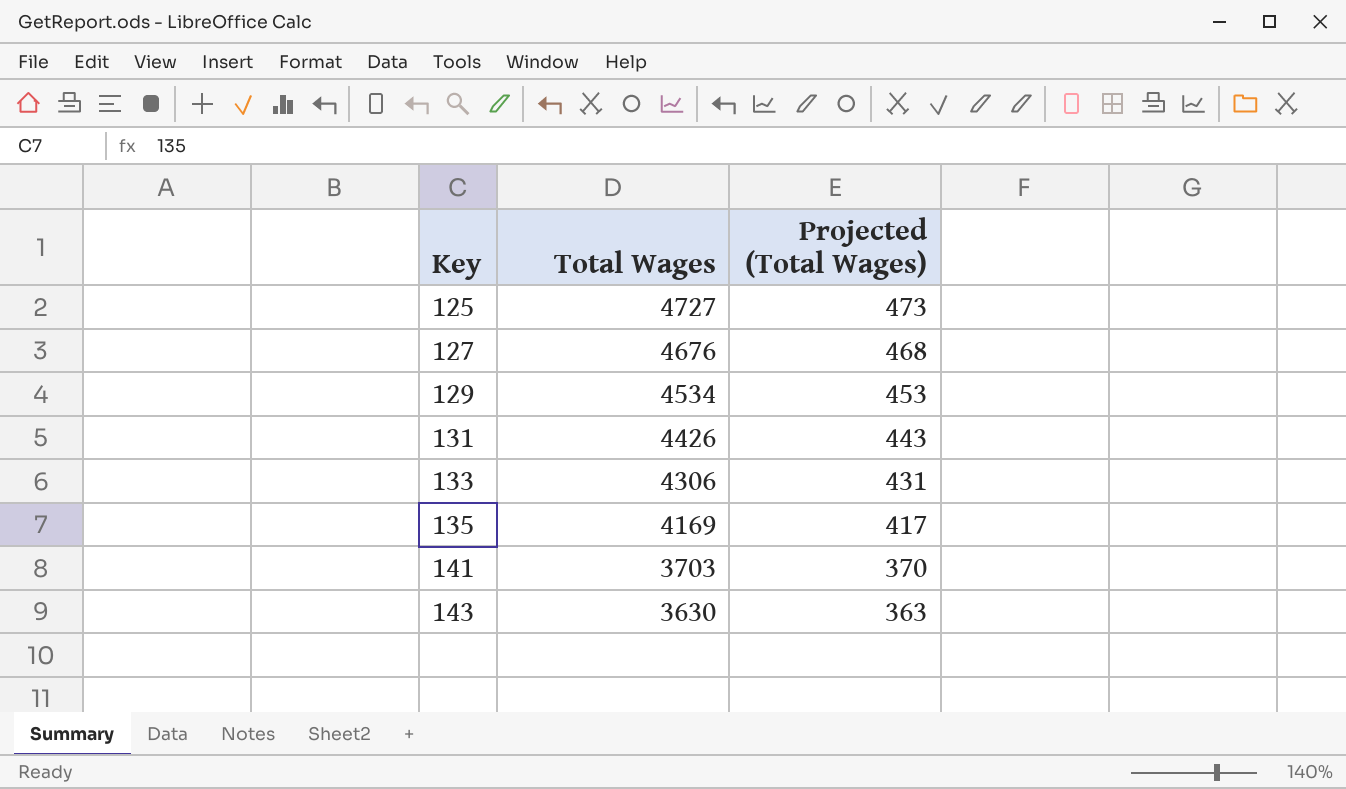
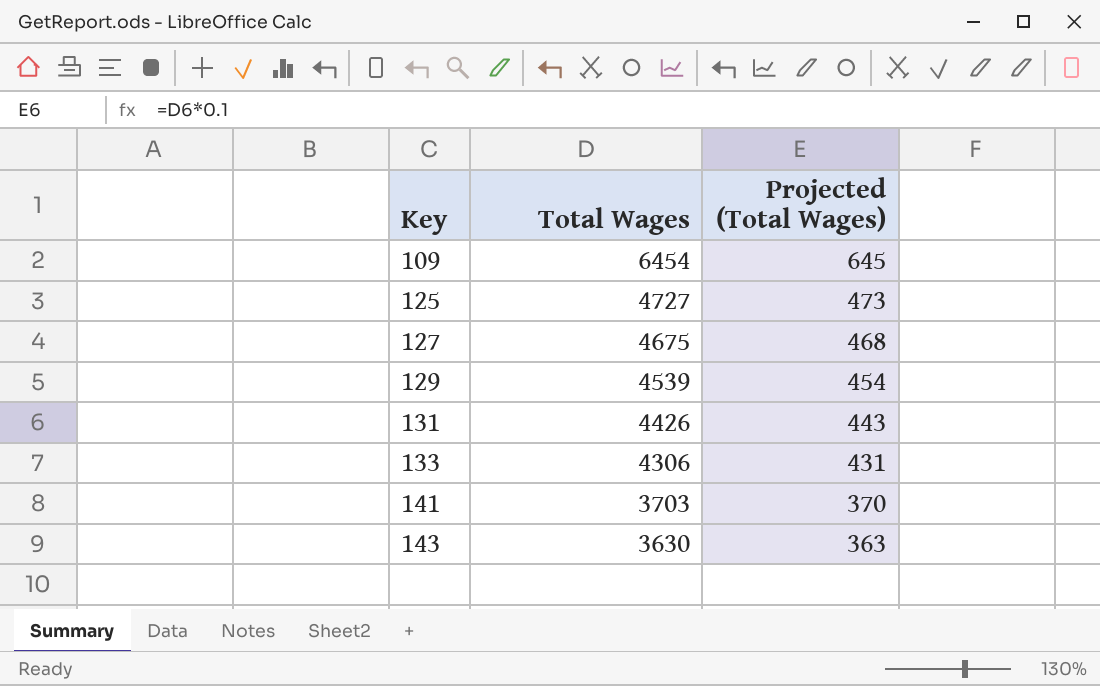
row 135: 4169 | 417 -> none
row 109: none -> 6454 | 645
127 | Total Wages: 4676 -> 4675
129 | Total Wages: 4534 -> 4539
129 | Projected (Total Wages): 453 -> 454

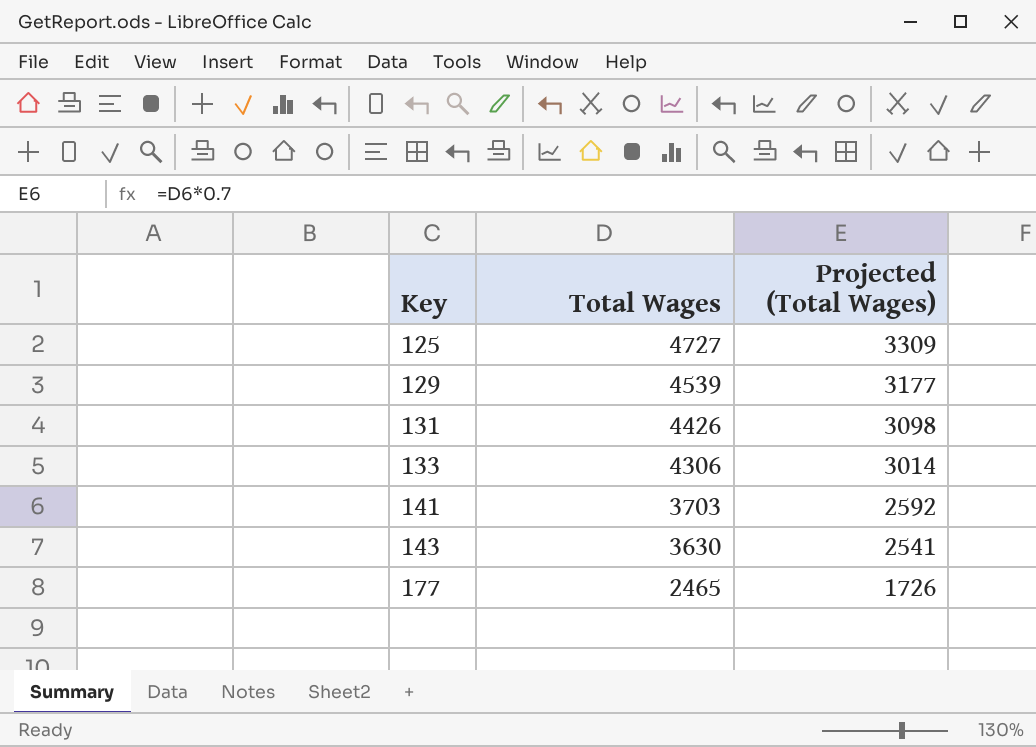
column Projected (Total Wages) | formula: [Total Wages] * 0.1 -> [Total Wages] * 0.7
row 109: 6454 | 645 -> none
row 127: 4675 | 468 -> none
row 177: none -> 2465 | 1726

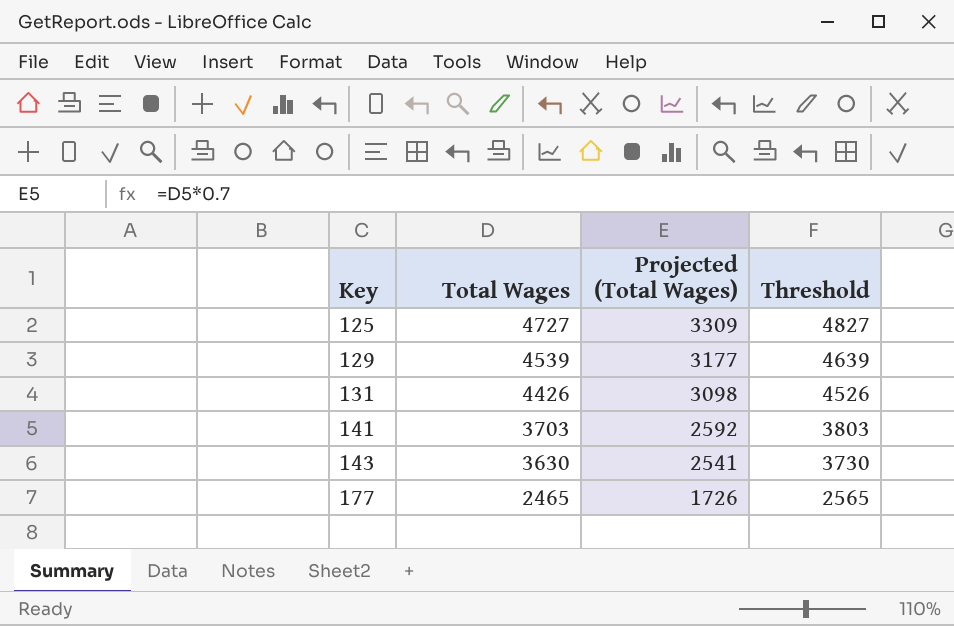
column Threshold | formula: none -> [Total Wages] + 100
row 133: 4306 | 3014 -> none

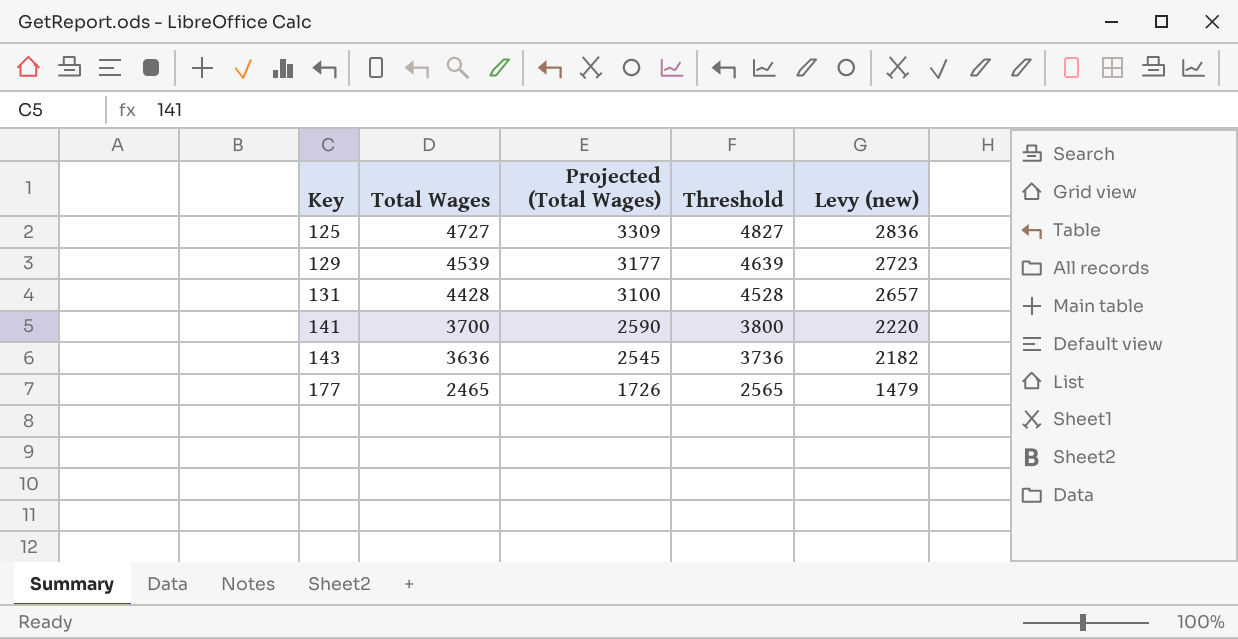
column Levy (new) | formula: none -> [Total Wages] * 0.6
131 | Total Wages: 4426 -> 4428
131 | Projected (Total Wages): 3098 -> 3100
131 | Threshold: 4526 -> 4528
141 | Total Wages: 3703 -> 3700
141 | Projected (Total Wages): 2592 -> 2590
141 | Threshold: 3803 -> 3800
143 | Total Wages: 3630 -> 3636
143 | Projected (Total Wages): 2541 -> 2545
143 | Threshold: 3730 -> 3736

